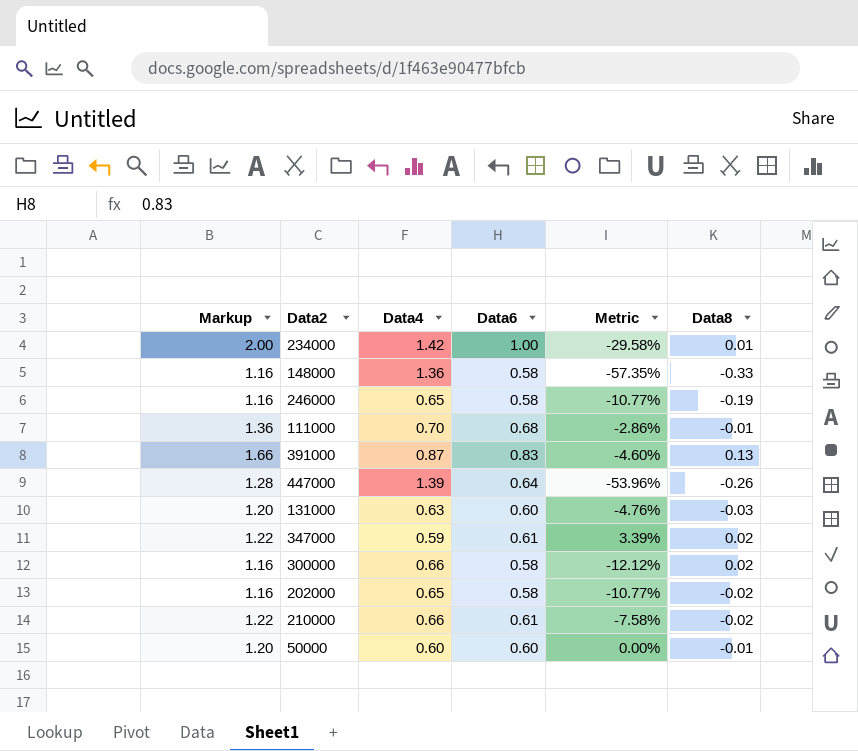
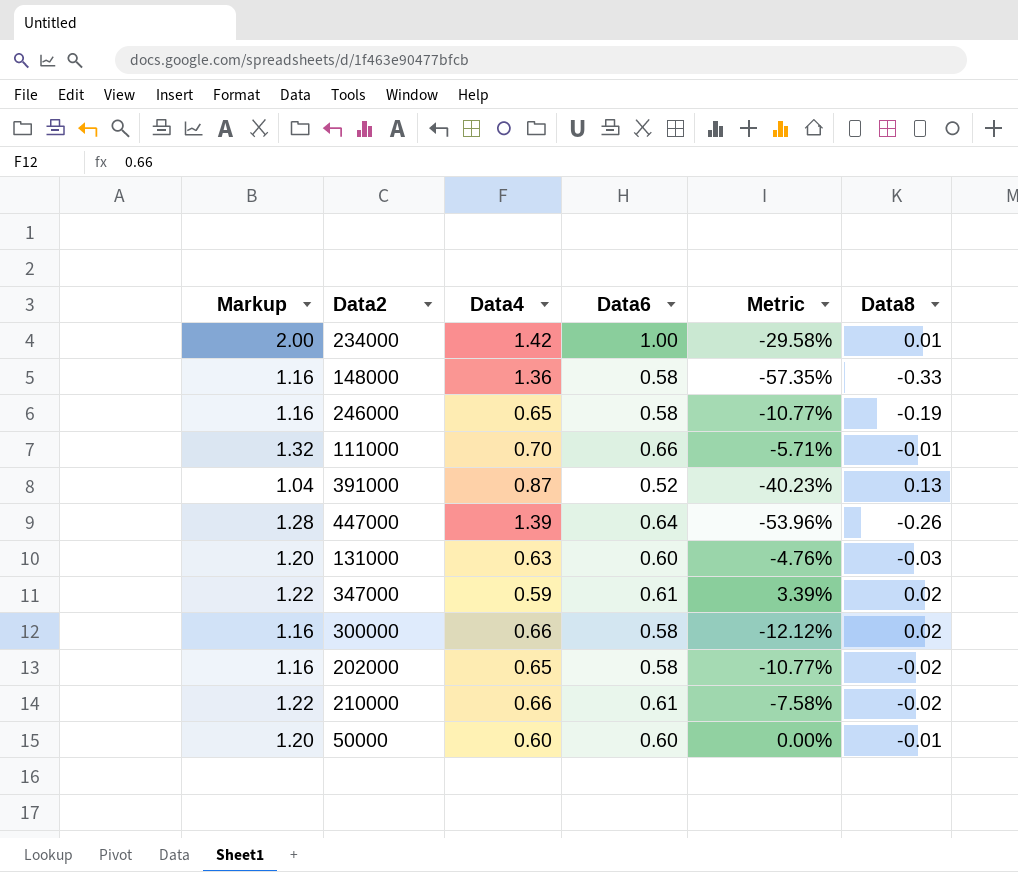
111000 | Markup: 1.36 -> 1.32
111000 | Data6: 0.68 -> 0.66
111000 | Metric: -2.86% -> -5.71%
391000 | Markup: 1.66 -> 1.04
391000 | Data6: 0.83 -> 0.52
391000 | Metric: -4.60% -> -40.23%

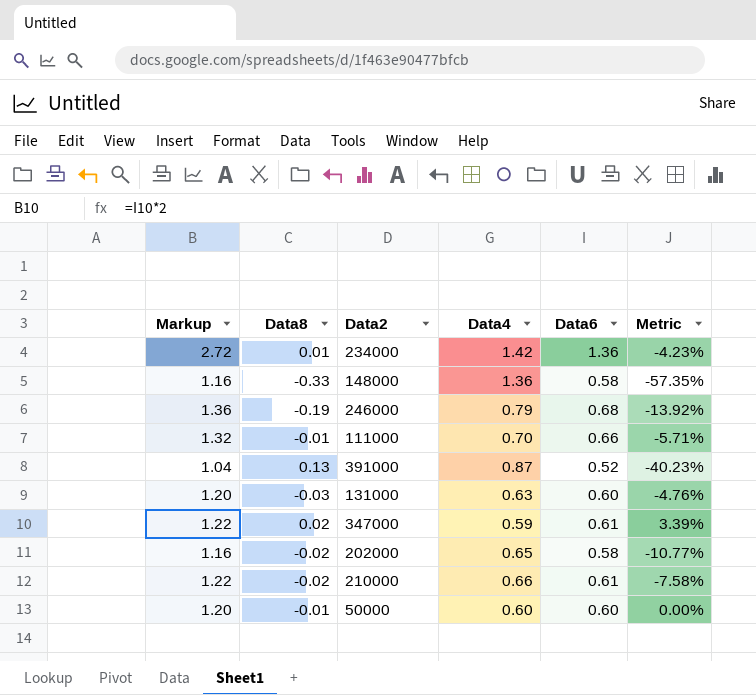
column Data8 | position: 6 -> 2
row 447000: 1.28 | 1.39 | 0.64 | -53.96% | -0.26 -> none
row 300000: 1.16 | 0.66 | 0.58 | -12.12% | 0.02 -> none
234000 | Markup: 2.00 -> 2.72
234000 | Data6: 1.00 -> 1.36
234000 | Metric: -29.58% -> -4.23%
246000 | Markup: 1.16 -> 1.36
246000 | Data4: 0.65 -> 0.79
246000 | Data6: 0.58 -> 0.68
246000 | Metric: -10.77% -> -13.92%

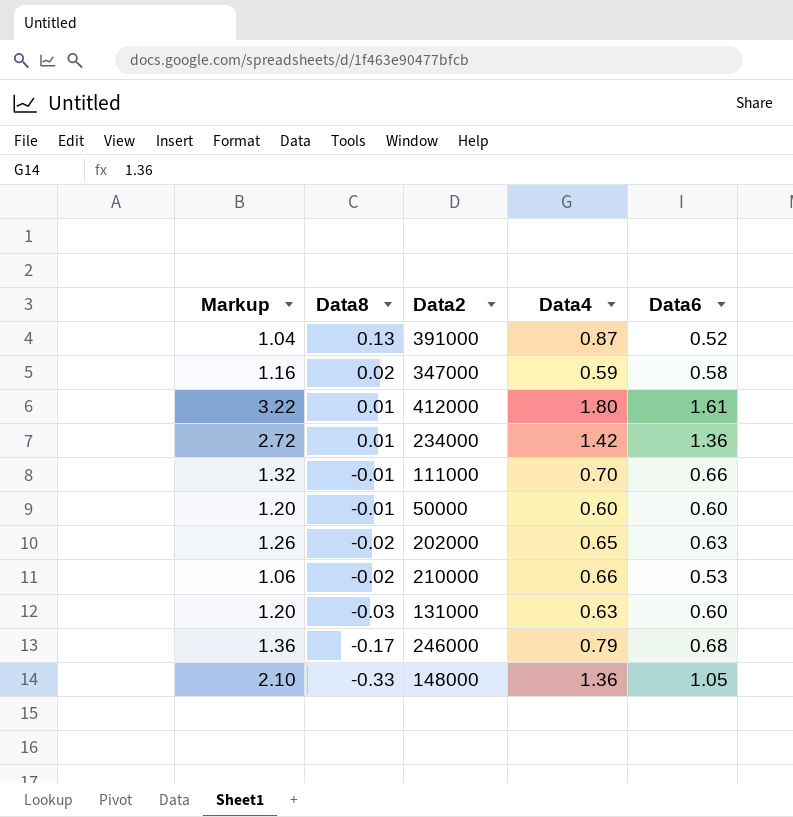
row order: none -> Data8 descending
column Metric | formula: ([Data6] - [Data4]) / [Data4] -> none
347000 | Markup: 1.22 -> 1.16
347000 | Data6: 0.61 -> 0.58
row 412000: none -> 3.22 | 0.01 | 1.80 | 1.61
202000 | Markup: 1.16 -> 1.26
202000 | Data6: 0.58 -> 0.63
210000 | Markup: 1.22 -> 1.06
210000 | Data6: 0.61 -> 0.53
246000 | Data8: -0.19 -> -0.17
148000 | Markup: 1.16 -> 2.10
148000 | Data6: 0.58 -> 1.05

